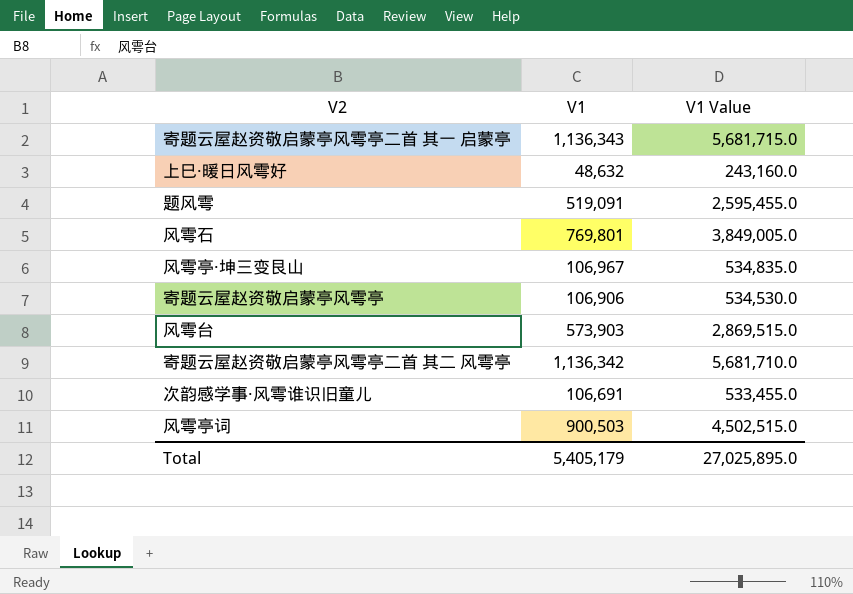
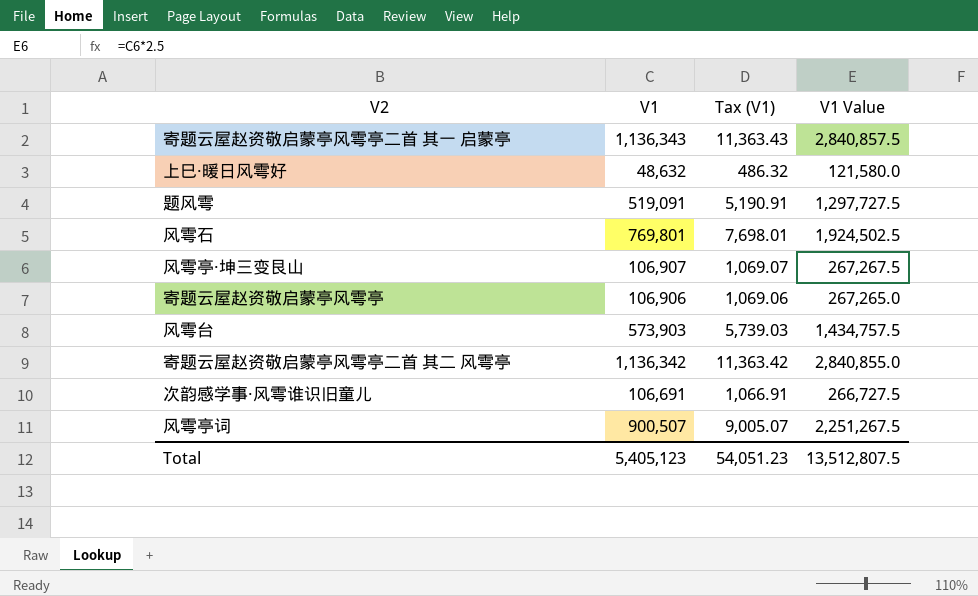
column Tax (V1) | formula: none -> [V1] * 0.01
column V1 Value | formula: [V1] * 5 -> [V1] * 2.5
风雩亭·坤三变艮山 | V1: 106,967 -> 106,907
风雩亭词 | V1: 900,503 -> 900,507
Total | V1: 5,405,179 -> 5,405,123
Total | V1 Value: 27,025,895.0 -> 13,512,807.5

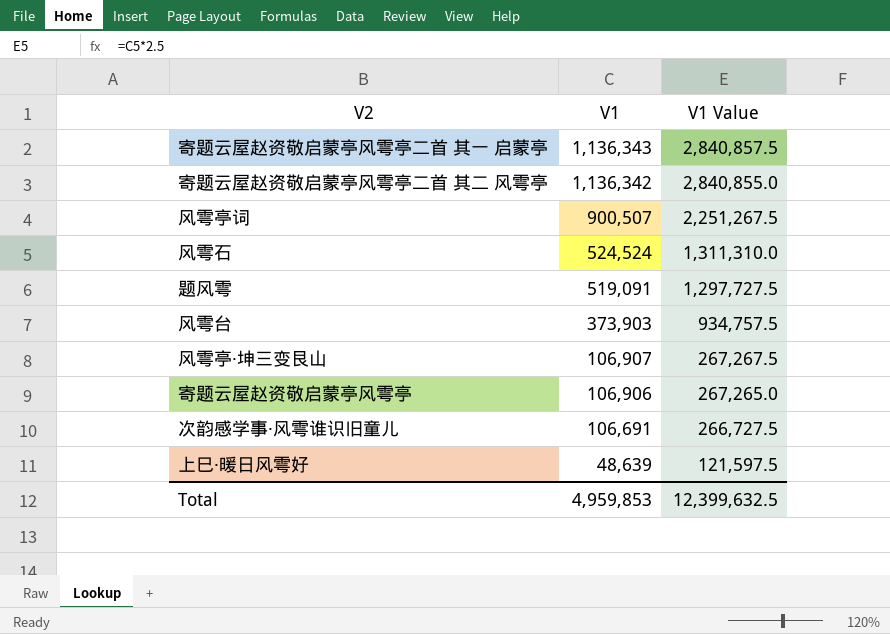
row order: none -> V1 descending
column Tax (V1) | formula: [V1] * 0.01 -> none
风雩石 | V1: 769,801 -> 524,524
风雩石 | V1 Value: 1,924,502.5 -> 1,311,310.0
风雩台 | V1: 573,903 -> 373,903
风雩台 | V1 Value: 1,434,757.5 -> 934,757.5
上巳·暖日风雩好 | V1: 48,632 -> 48,639
上巳·暖日风雩好 | V1 Value: 121,580.0 -> 121,597.5
Total | V1: 5,405,123 -> 4,959,853
Total | V1 Value: 13,512,807.5 -> 12,399,632.5

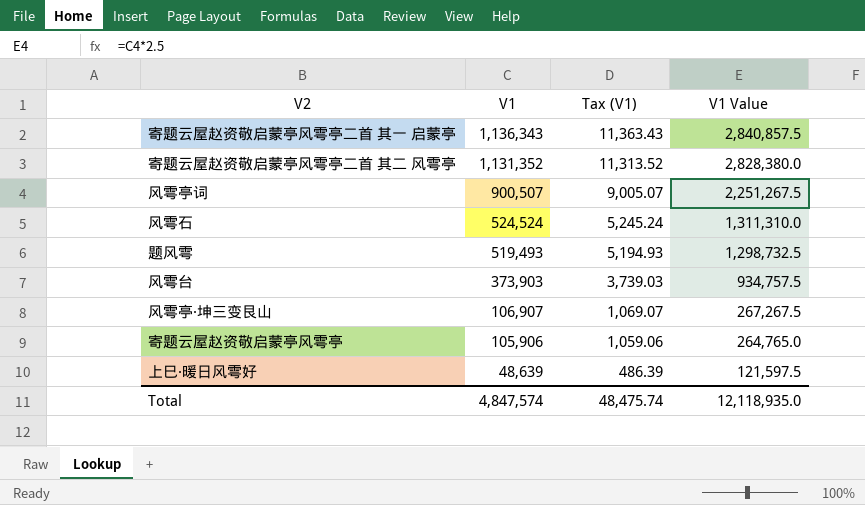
column Tax (V1) | formula: none -> [V1] * 0.01
row 次韵感学事·风雩谁识旧童儿: 106,691 | 266,727.5 -> none
寄题云屋赵资敬启蒙亭风雩亭二首 其二 风雩亭 | V1: 1,136,342 -> 1,131,352
寄题云屋赵资敬启蒙亭风雩亭二首 其二 风雩亭 | V1 Value: 2,840,855.0 -> 2,828,380.0
题风雩 | V1: 519,091 -> 519,493
题风雩 | V1 Value: 1,297,727.5 -> 1,298,732.5
寄题云屋赵资敬启蒙亭风雩亭 | V1: 106,906 -> 105,906
寄题云屋赵资敬启蒙亭风雩亭 | V1 Value: 267,265.0 -> 264,765.0
Total | V1: 4,959,853 -> 4,847,574
Total | V1 Value: 12,399,632.5 -> 12,118,935.0

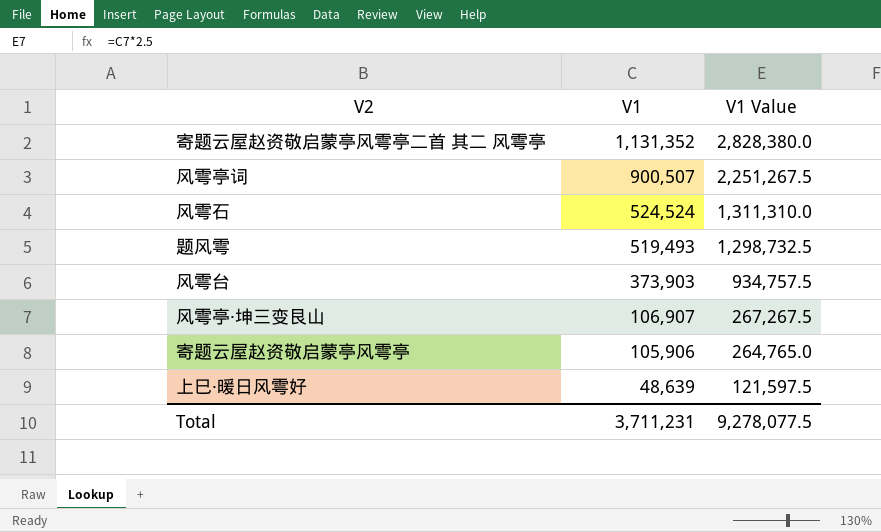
column Tax (V1) | formula: [V1] * 0.01 -> none
row 寄题云屋赵资敬启蒙亭风雩亭二首 其一 启蒙亭: 1,136,343 | 11,363.43 | 2,840,857.5 -> none
Total | V1: 4,847,574 -> 3,711,231
Total | V1 Value: 12,118,935.0 -> 9,278,077.5

